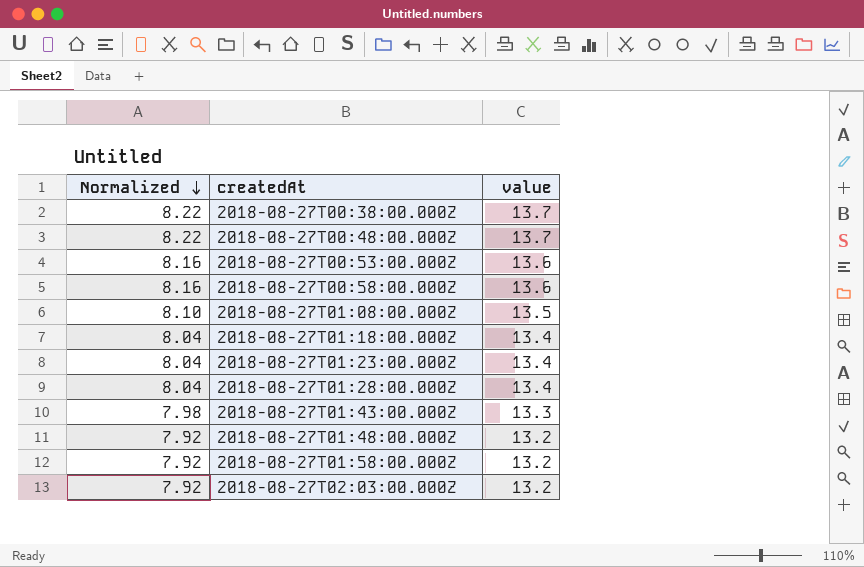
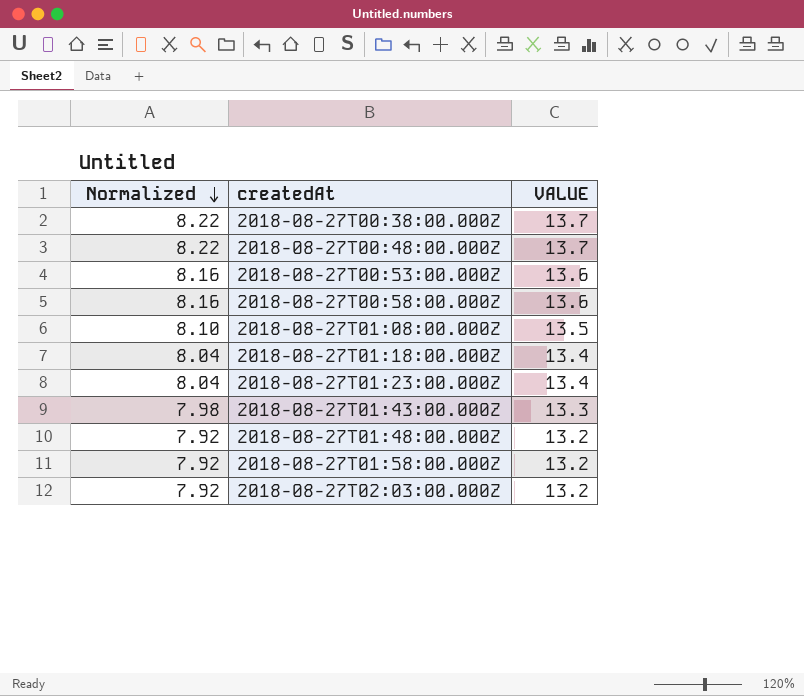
column name: value -> VALUE
row 2018-08-27T01:28:00.000Z: 8.04 | 13.4 -> none

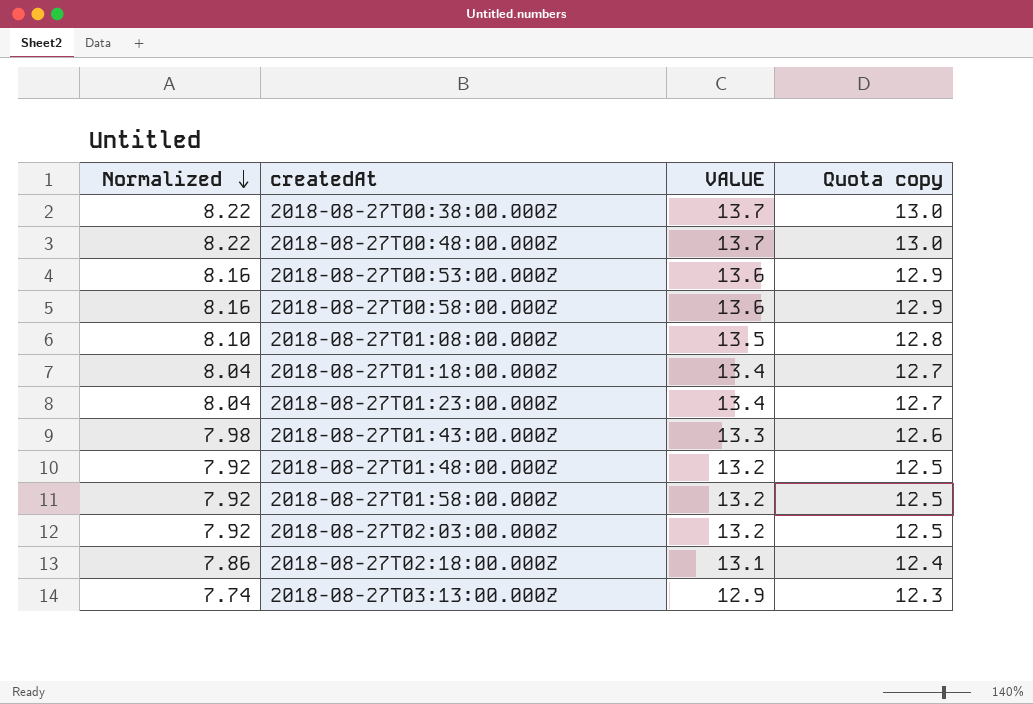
column Quota copy | formula: none -> [VALUE] * 0.95
row 2018-08-27T02:18:00.000Z: none -> 7.86 | 13.1 | 12.4
row 2018-08-27T03:13:00.000Z: none -> 7.74 | 12.9 | 12.3

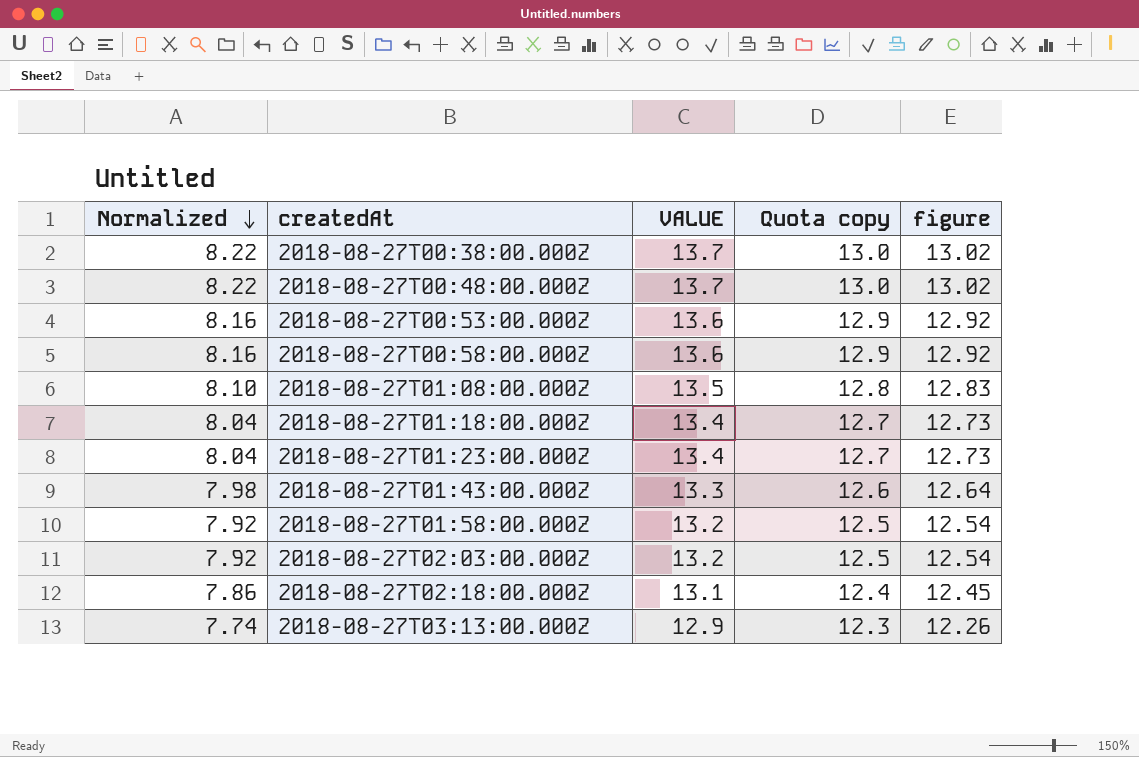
column figure | formula: none -> [VALUE] * 0.95
row 2018-08-27T01:48:00.000Z: 7.92 | 13.2 | 12.5 -> none

